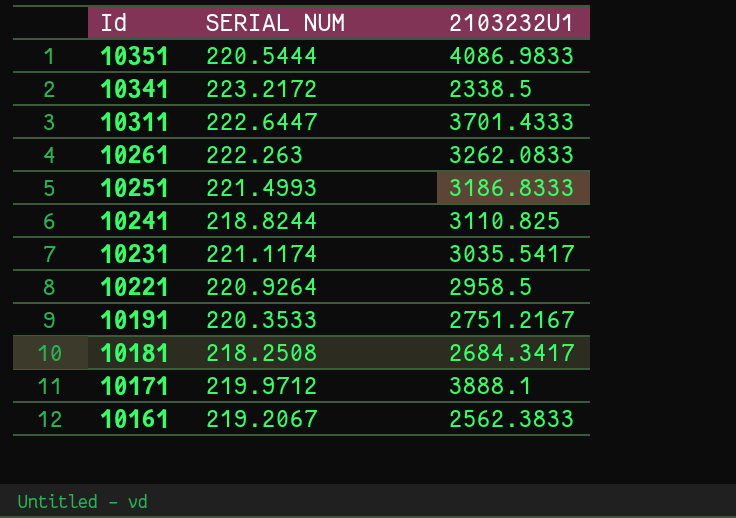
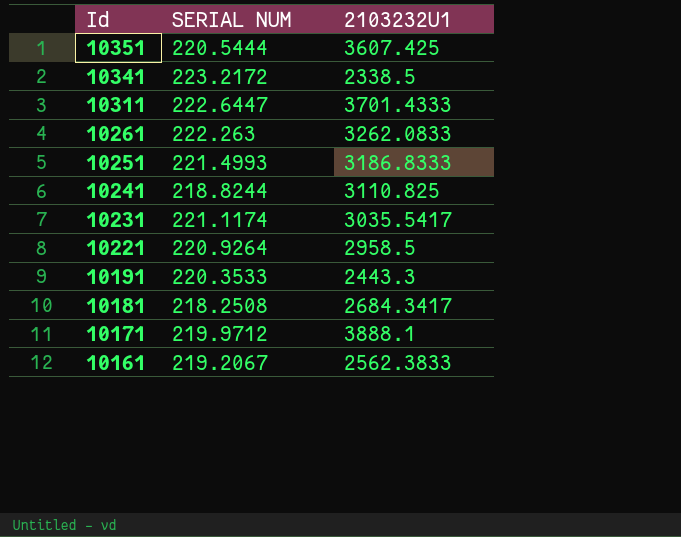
10351 | 2103232U1: 4086.9833 -> 3607.425
10191 | 2103232U1: 2751.2167 -> 2443.3

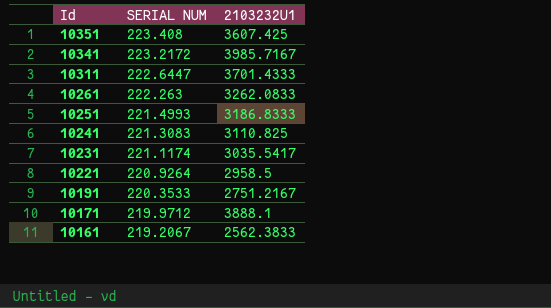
row 10181: 218.2508 | 2684.3417 -> none
10351 | SERIAL NUM: 220.5444 -> 223.408
10341 | 2103232U1: 2338.5 -> 3985.7167
10241 | SERIAL NUM: 218.8244 -> 221.3083
10191 | 2103232U1: 2443.3 -> 2751.2167

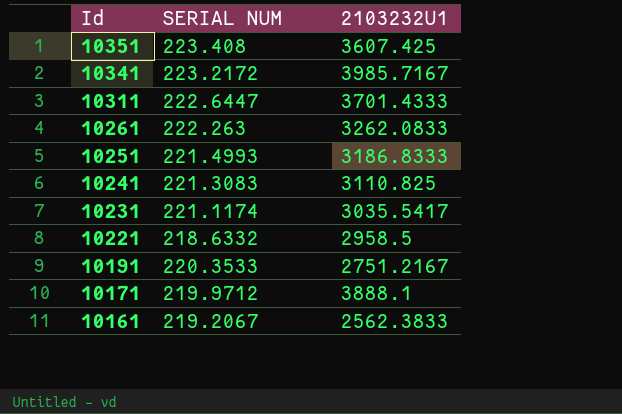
10221 | SERIAL NUM: 220.9264 -> 218.6332

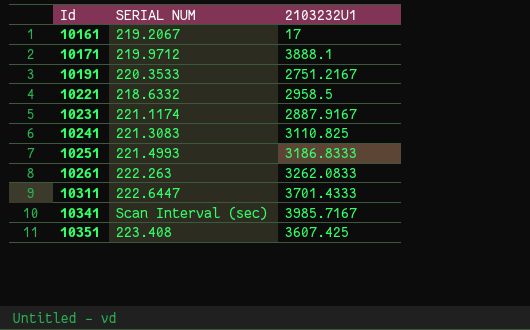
row order: Id descending -> Id ascending
10161 | 2103232U1: 2562.3833 -> 17
10231 | 2103232U1: 3035.5417 -> 2887.9167
10341 | SERIAL NUM: 223.2172 -> Scan Interval (sec)

